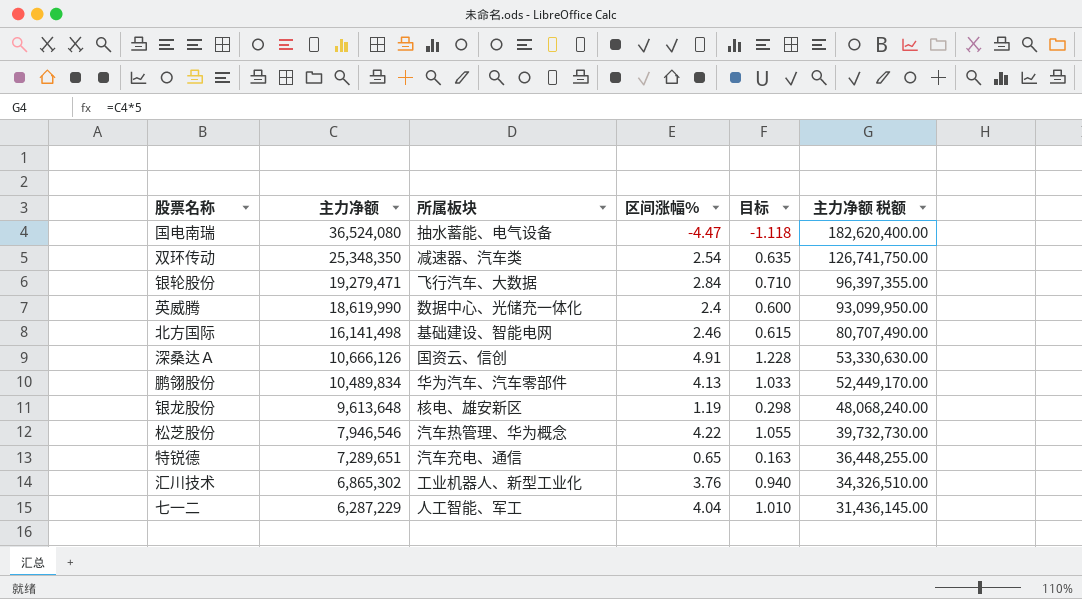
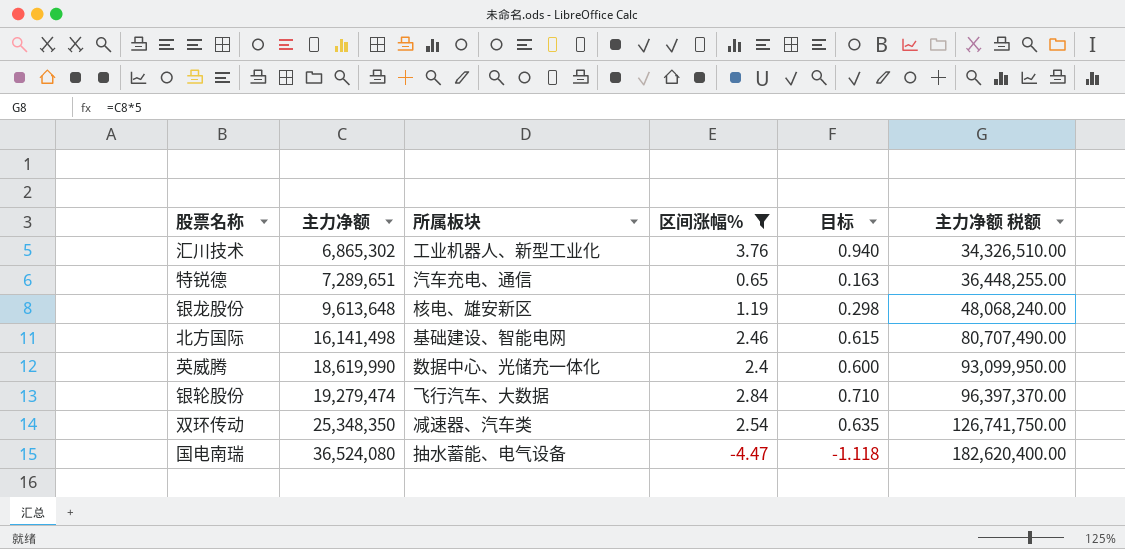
filter: none -> 区间涨幅% <= 3.76
row order: 主力净额 descending -> 主力净额 ascending
银轮股份 | 主力净额: 19,279,471 -> 19,279,474
银轮股份 | 主力净额 税额: 96,397,355.00 -> 96,397,370.00

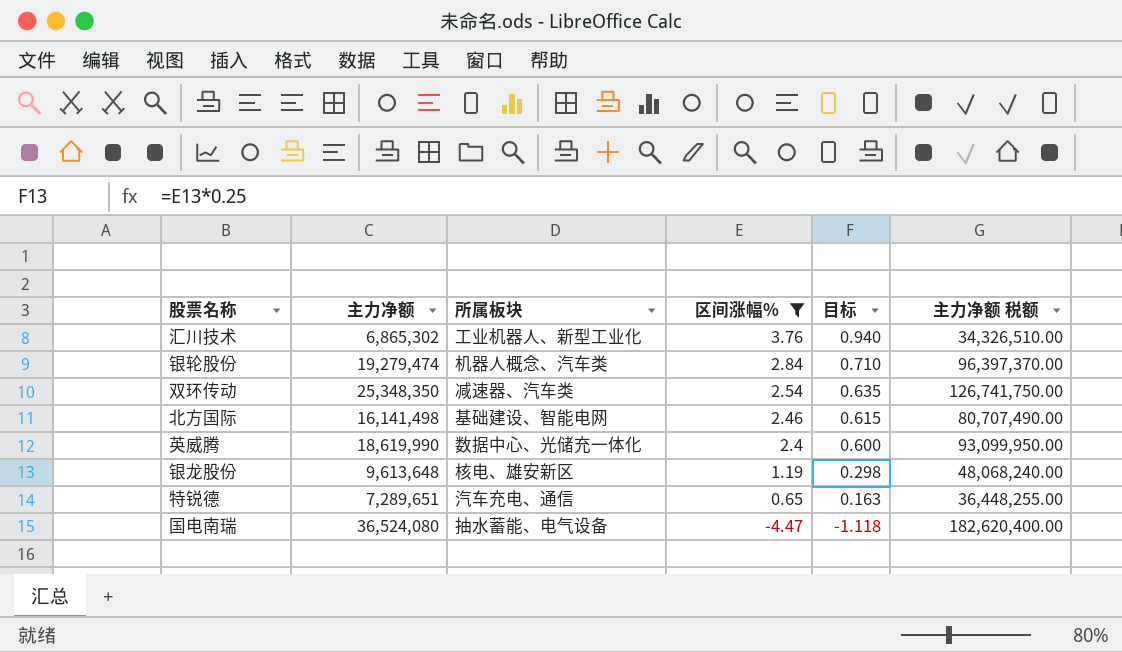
row order: 主力净额 ascending -> 区间涨幅% descending
银轮股份 | 所属板块: 飞行汽车、大数据 -> 机器人概念、汽车类

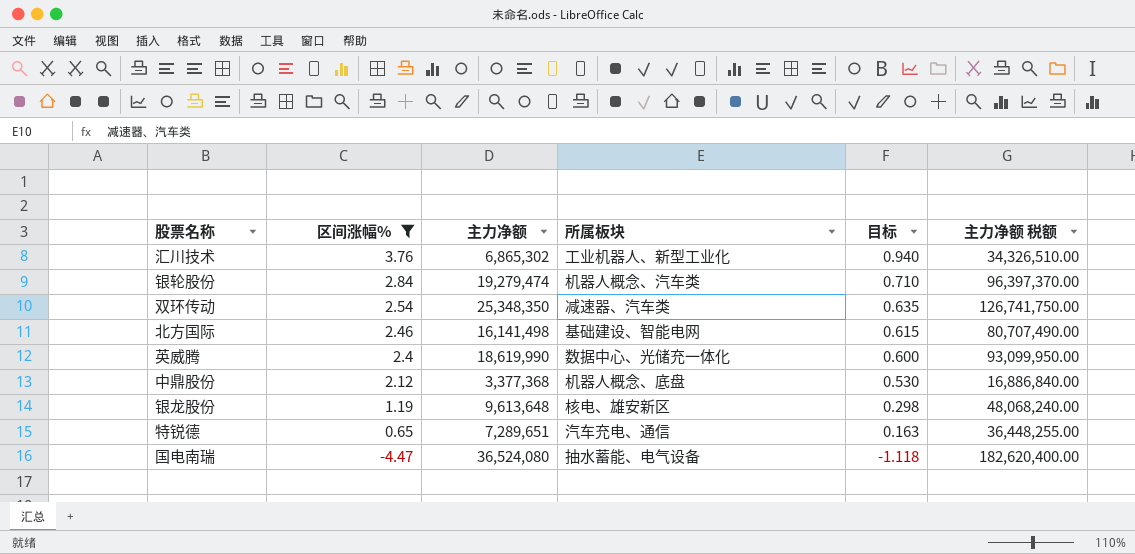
column 区间涨幅% | position: 4 -> 2
row 中鼎股份: none -> 2.12 | 3,377,368 | 机器人概念、底盘 | 0.530 | 16,886,840.00

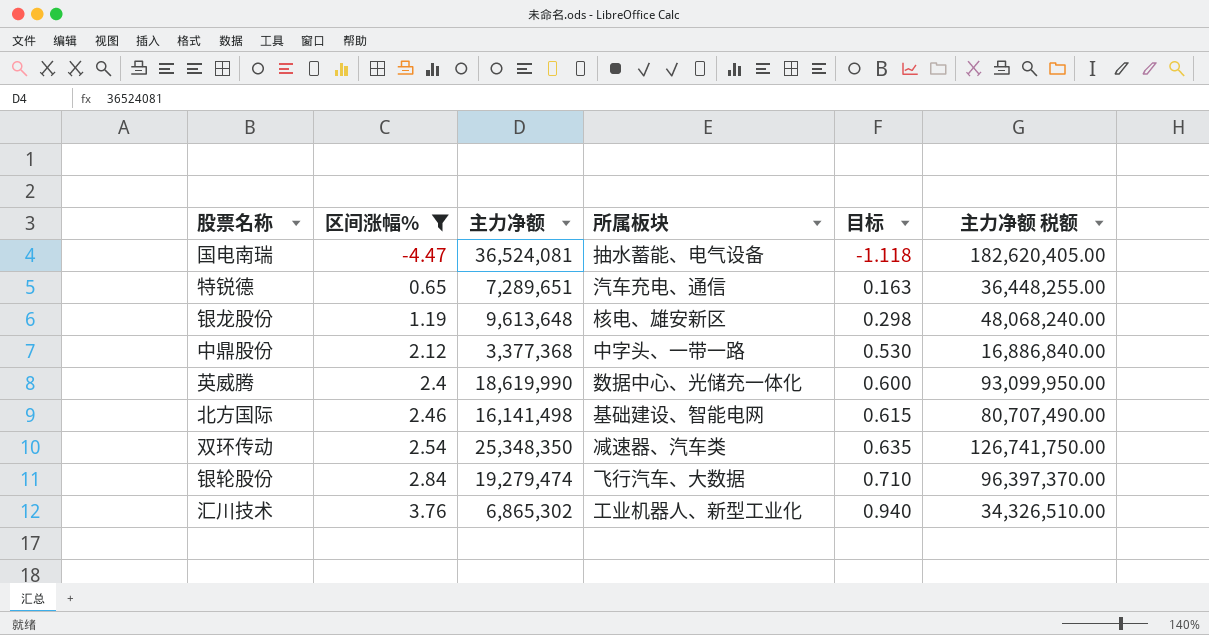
row order: 区间涨幅% descending -> 区间涨幅% ascending
国电南瑞 | 主力净额: 36,524,080 -> 36,524,081
国电南瑞 | 主力净额 税额: 182,620,400.00 -> 182,620,405.00
中鼎股份 | 所属板块: 机器人概念、底盘 -> 中字头、一带一路
银轮股份 | 所属板块: 机器人概念、汽车类 -> 飞行汽车、大数据

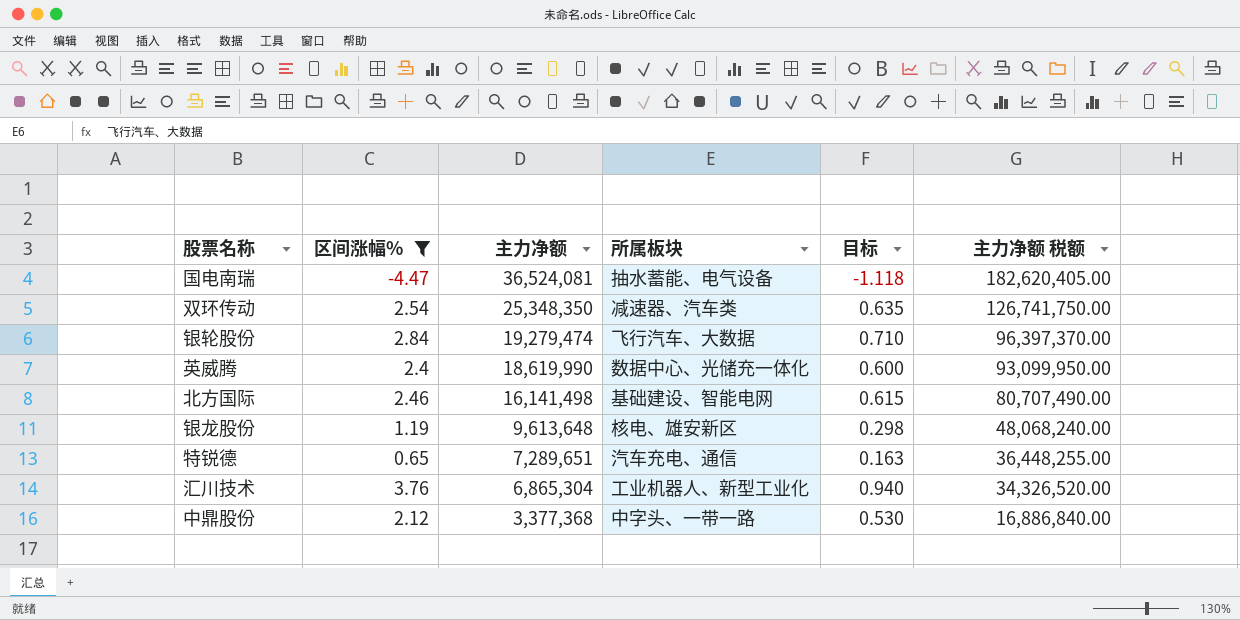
row order: 区间涨幅% ascending -> 主力净额 descending
汇川技术 | 主力净额: 6,865,302 -> 6,865,304
汇川技术 | 主力净额 税额: 34,326,510.00 -> 34,326,520.00

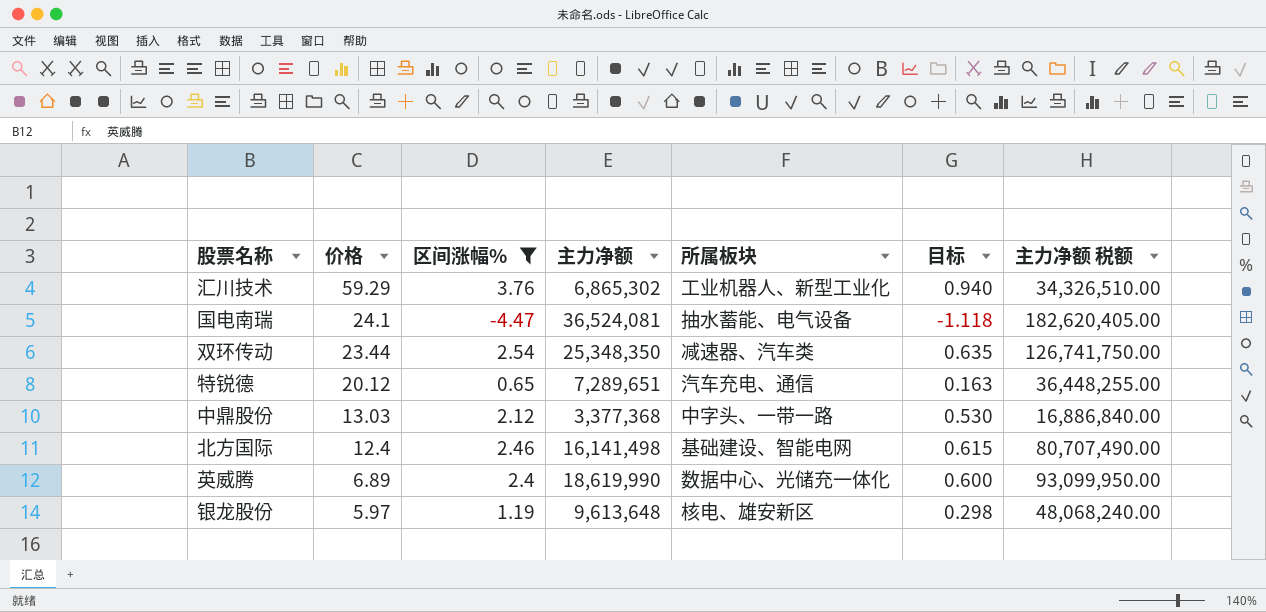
row order: 主力净额 descending -> 价格 descending
column 价格 | position: none -> 2
row 银轮股份: 2.84 | 19,279,474 | 飞行汽车、大数据 | 0.710 | 96,397,370.00 -> none
汇川技术 | 主力净额: 6,865,304 -> 6,865,302
汇川技术 | 主力净额 税额: 34,326,520.00 -> 34,326,510.00

